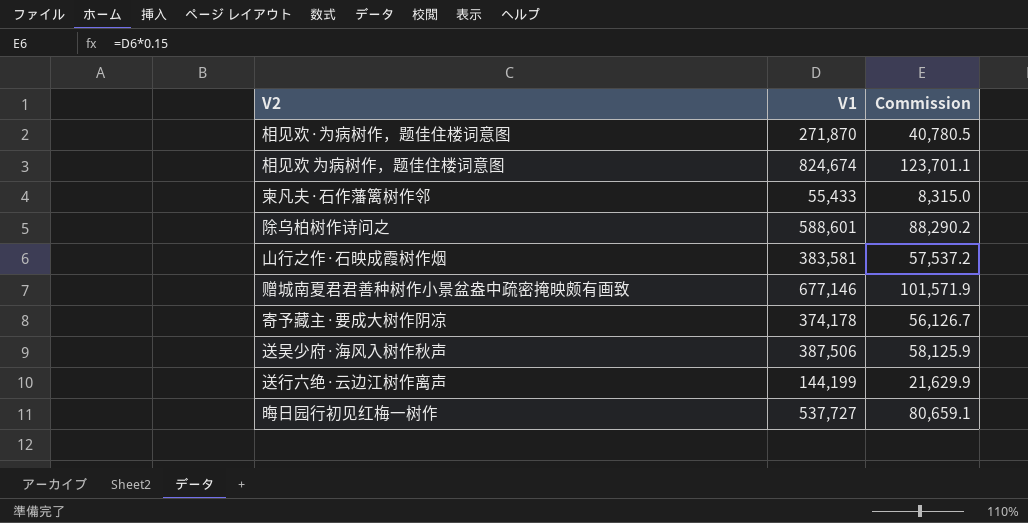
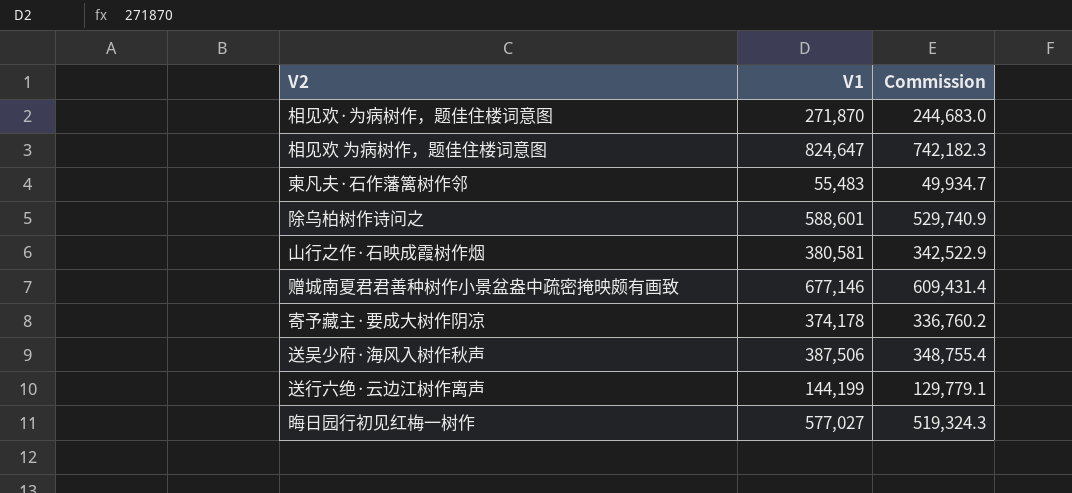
column Commission | formula: [V1] * 0.15 -> [V1] * 0.9
相见欢 为病树作，题佳住楼词意图 | V1: 824,674 -> 824,647
柬凡夫·石作藩篱树作邻 | V1: 55,433 -> 55,483
山行之作·石映成霞树作烟 | V1: 383,581 -> 380,581
晦日园行初见红梅一树作 | V1: 537,727 -> 577,027

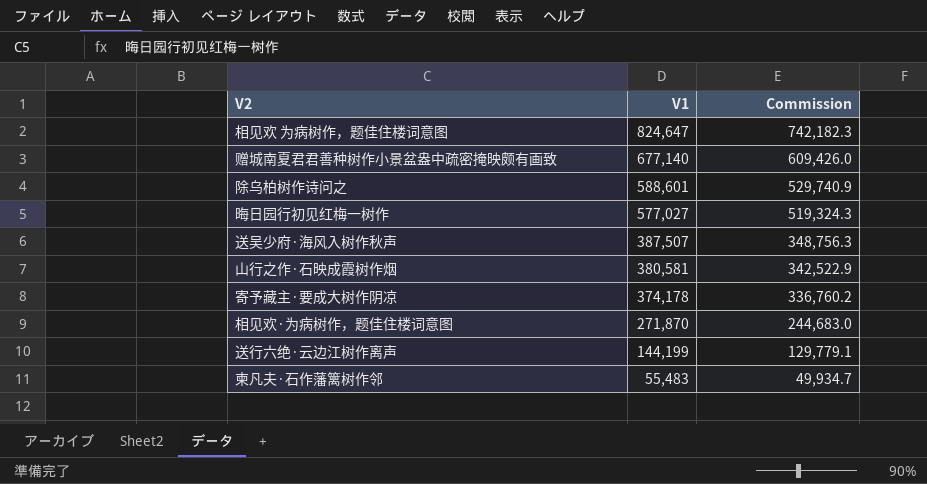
row order: none -> V1 descending
赠城南夏君君善种树作小景盆盎中疏密掩映颇有画致 | V1: 677,146 -> 677,140
赠城南夏君君善种树作小景盆盎中疏密掩映颇有画致 | Commission: 609,431.4 -> 609,426.0
送吴少府·海风入树作秋声 | V1: 387,506 -> 387,507
送吴少府·海风入树作秋声 | Commission: 348,755.4 -> 348,756.3

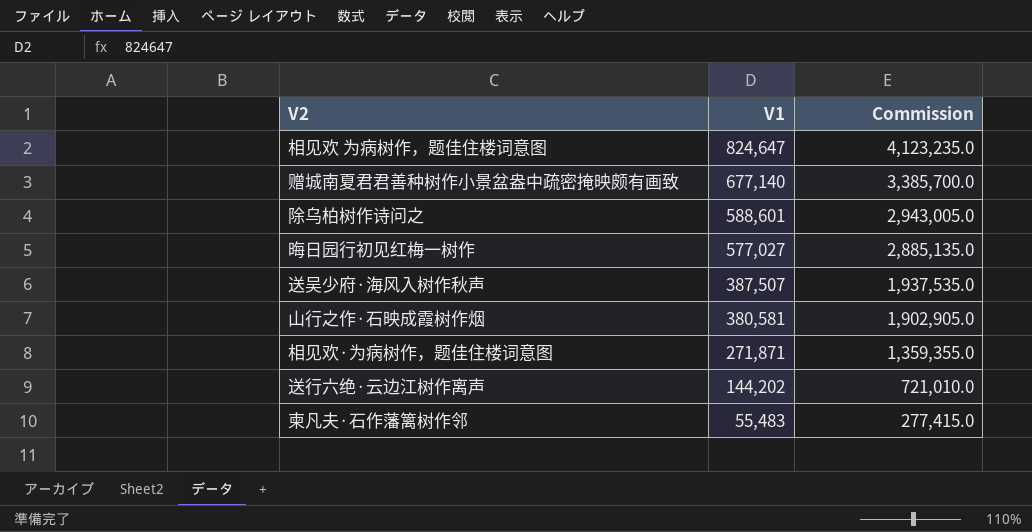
column Commission | formula: [V1] * 0.9 -> [V1] * 5
row 寄予藏主·要成大树作阴凉: 374,178 | 336,760.2 -> none
相见欢·为病树作，题佳住楼词意图 | V1: 271,870 -> 271,871
送行六绝·云边江树作离声 | V1: 144,199 -> 144,202

